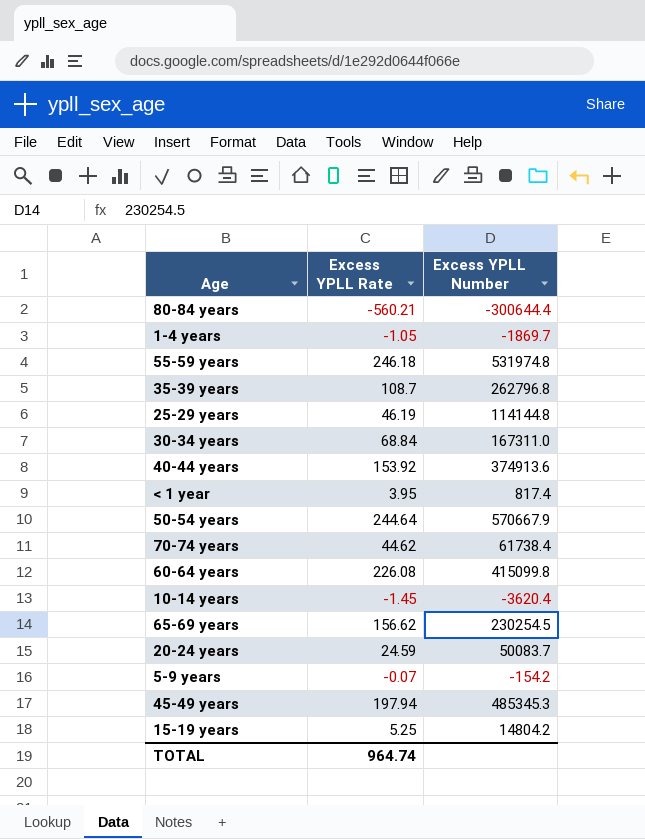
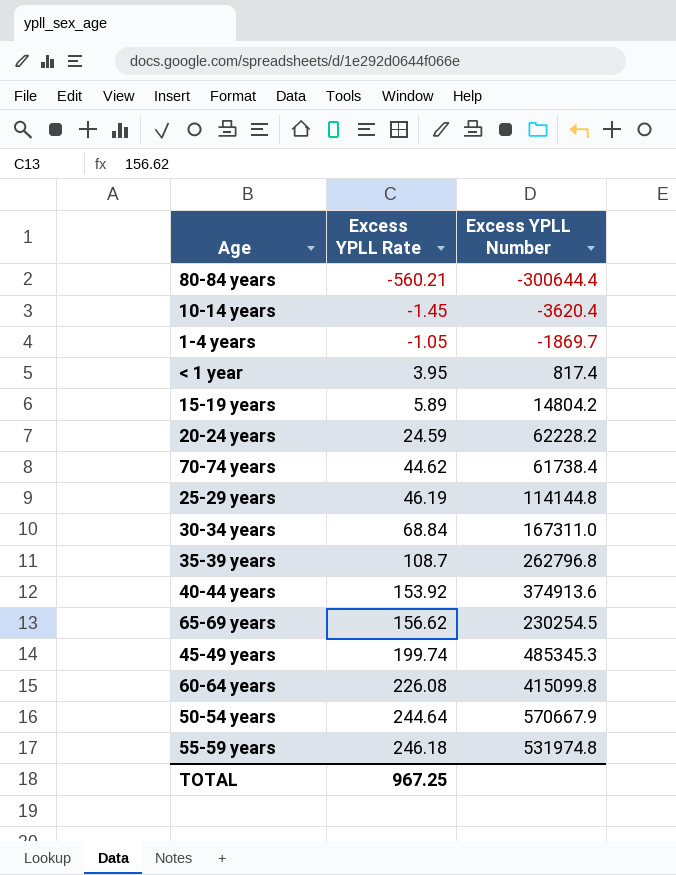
row order: none -> Excess YPLL Rate ascending
row 5-9 years: -0.07 | -154.2 -> none
15-19 years | Excess YPLL Rate: 5.25 -> 5.89
20-24 years | Excess YPLL Number: 50083.7 -> 62228.2
45-49 years | Excess YPLL Rate: 197.94 -> 199.74
TOTAL | Excess YPLL Rate: 964.74 -> 967.25

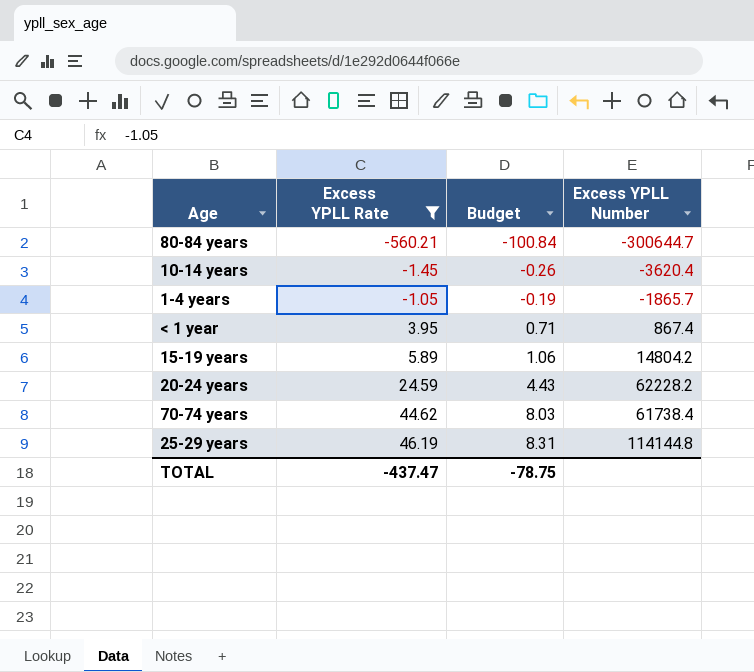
filter: none -> Excess YPLL Rate <= 46.19
column Budget | formula: none -> [Excess YPLL Rate] * 0.18
80-84 years | Excess YPLL Number: -300644.4 -> -300644.7
1-4 years | Excess YPLL Number: -1869.7 -> -1865.7
< 1 year | Excess YPLL Number: 817.4 -> 867.4
TOTAL | Excess YPLL Rate: 967.25 -> -437.47

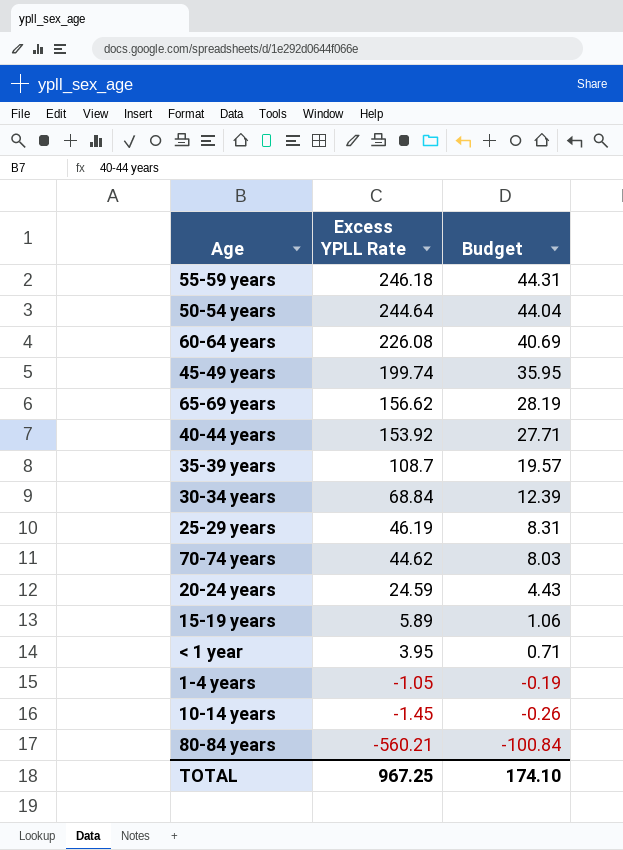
filter: Excess YPLL Rate <= 46.19 -> none
row order: Excess YPLL Rate ascending -> Excess YPLL Rate descending
column Excess YPLL Number | position: 4 -> none
TOTAL | Excess YPLL Rate: -437.47 -> 967.25
TOTAL | Budget: -78.75 -> 174.10

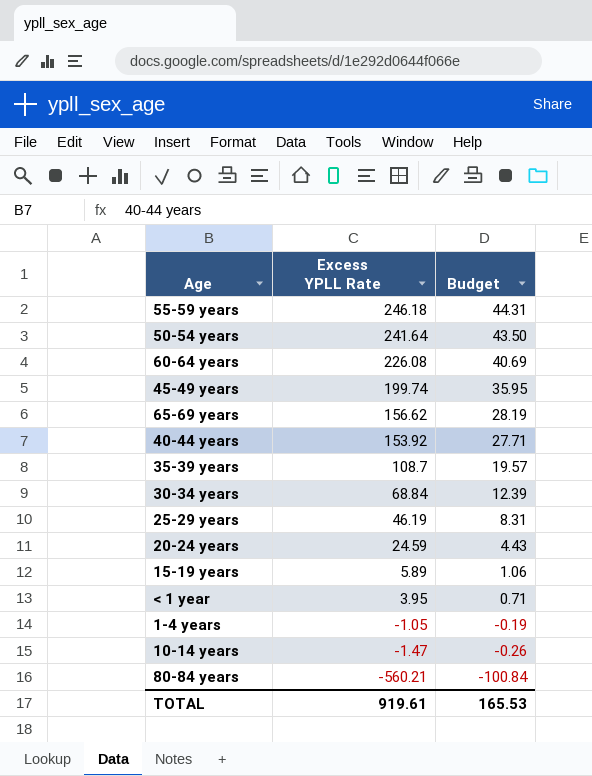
row 70-74 years: 44.62 | 8.03 -> none
50-54 years | Excess YPLL Rate: 244.64 -> 241.64
50-54 years | Budget: 44.04 -> 43.50
10-14 years | Excess YPLL Rate: -1.45 -> -1.47
TOTAL | Excess YPLL Rate: 967.25 -> 919.61
TOTAL | Budget: 174.10 -> 165.53

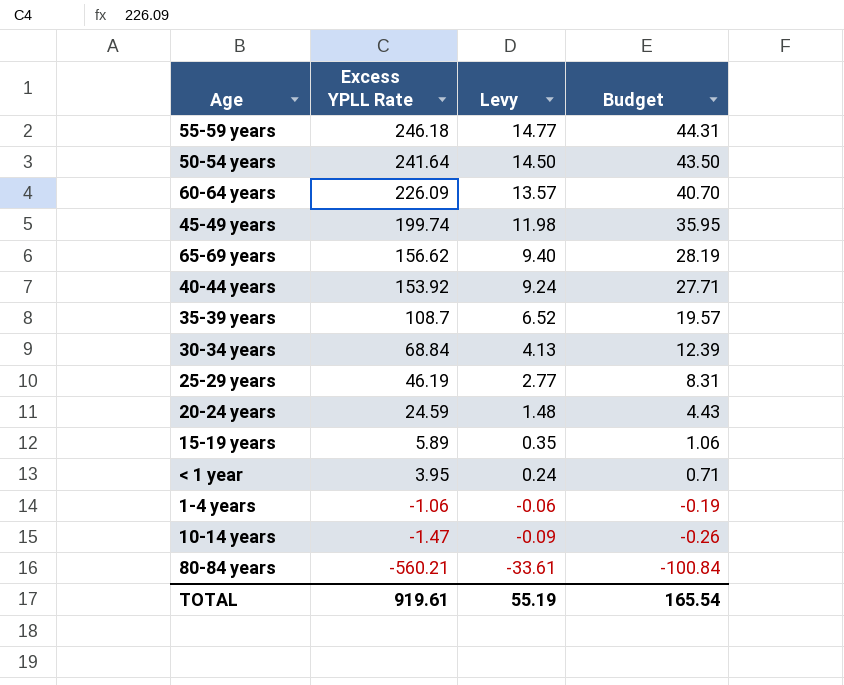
column Levy | formula: none -> [Excess YPLL Rate] * 0.06
60-64 years | Excess YPLL Rate: 226.08 -> 226.09
60-64 years | Budget: 40.69 -> 40.70
1-4 years | Excess YPLL Rate: -1.05 -> -1.06
TOTAL | Budget: 165.53 -> 165.54

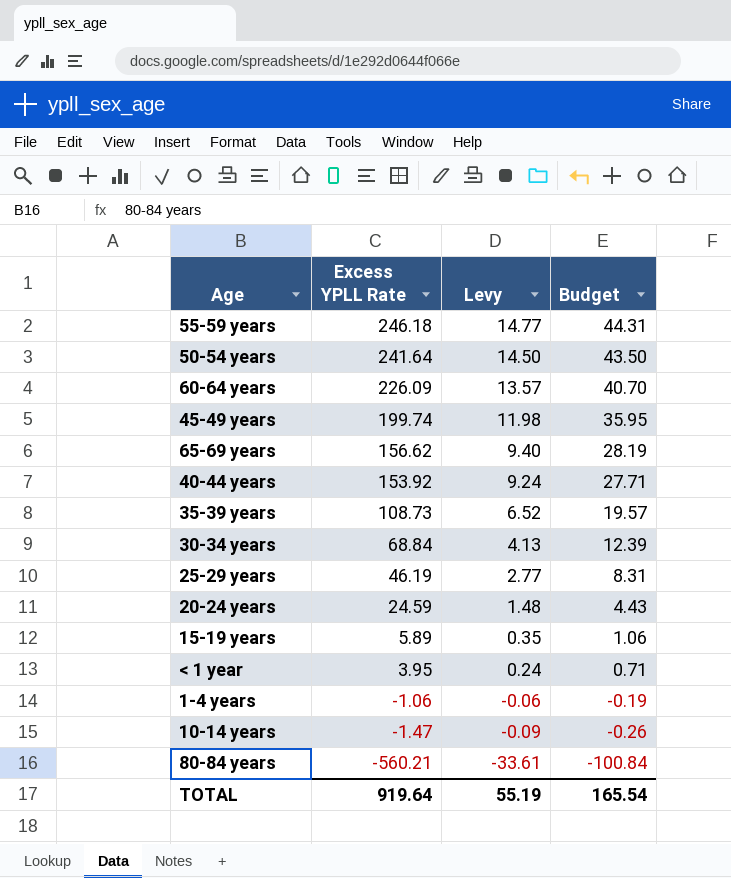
35-39 years | Excess YPLL Rate: 108.7 -> 108.73
TOTAL | Excess YPLL Rate: 919.61 -> 919.64

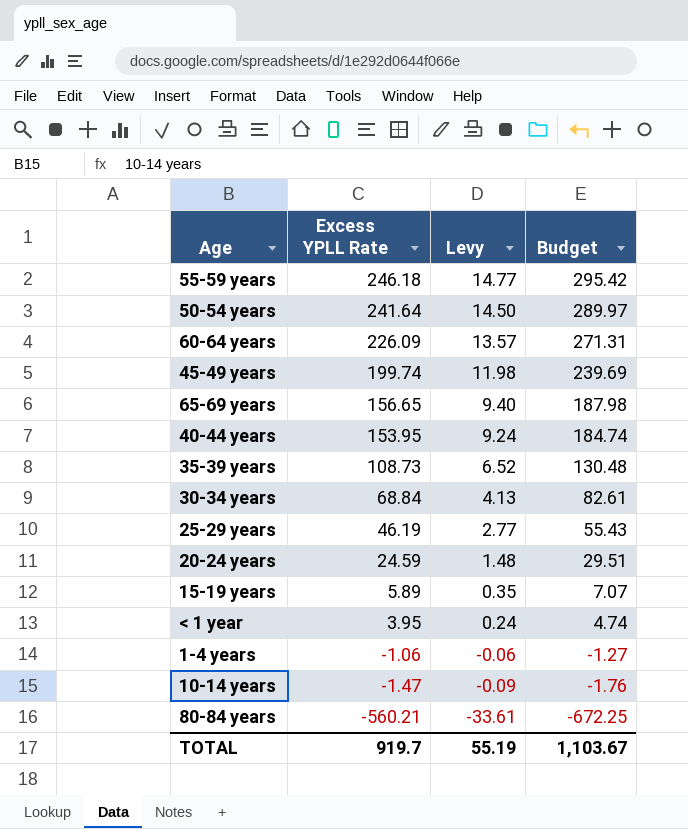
column Budget | formula: [Excess YPLL Rate] * 0.18 -> [Excess YPLL Rate] * 1.2
65-69 years | Excess YPLL Rate: 156.62 -> 156.65
40-44 years | Excess YPLL Rate: 153.92 -> 153.95
TOTAL | Excess YPLL Rate: 919.64 -> 919.7
TOTAL | Budget: 165.54 -> 1,103.67

